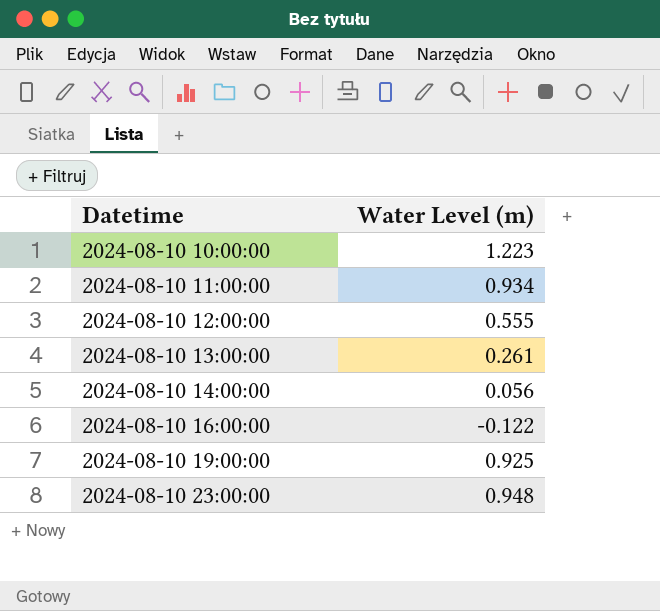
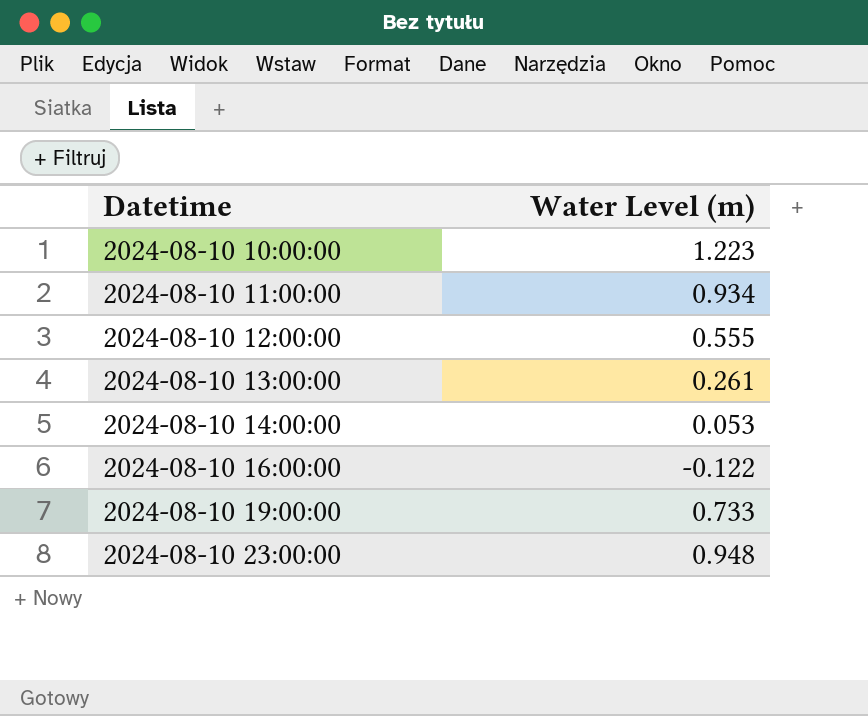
2024-08-10 14:00:00 | Water Level (m): 0.056 -> 0.053
2024-08-10 19:00:00 | Water Level (m): 0.925 -> 0.733

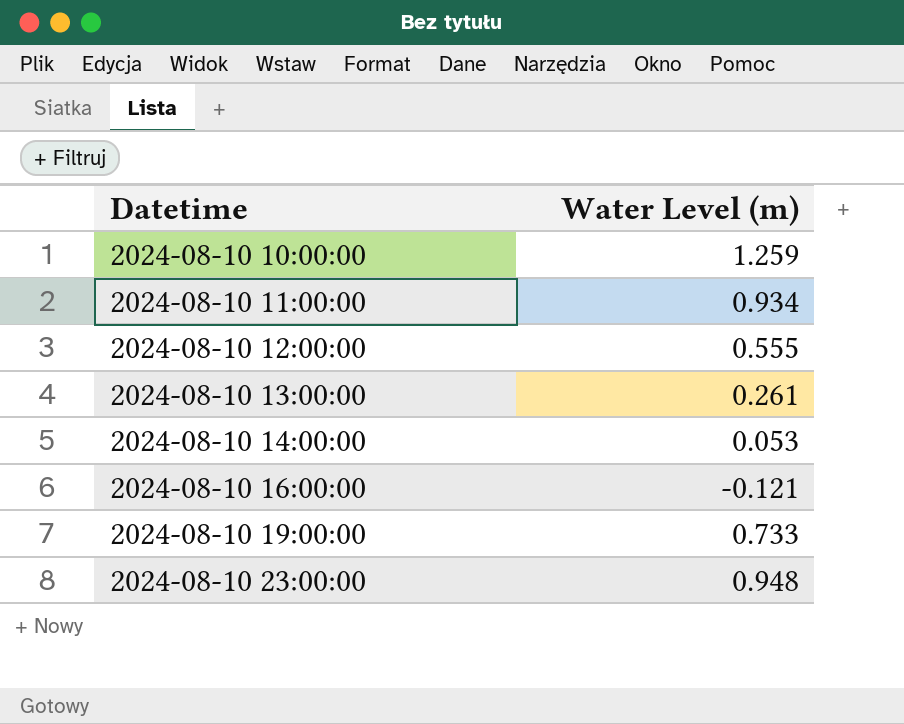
2024-08-10 10:00:00 | Water Level (m): 1.223 -> 1.259
2024-08-10 16:00:00 | Water Level (m): -0.122 -> -0.121

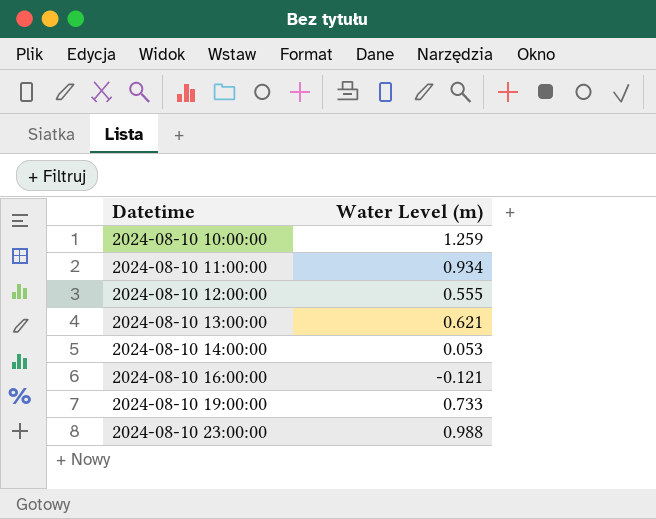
2024-08-10 13:00:00 | Water Level (m): 0.261 -> 0.621
2024-08-10 23:00:00 | Water Level (m): 0.948 -> 0.988

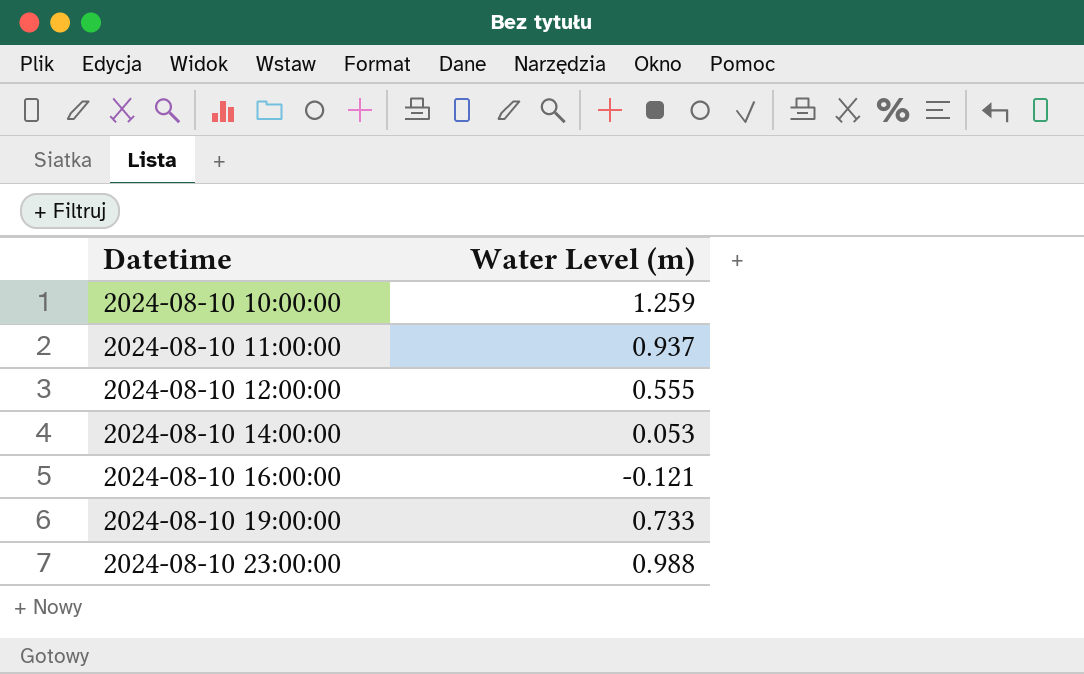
row 2024-08-10 13:00:00: 0.621 -> none
2024-08-10 11:00:00 | Water Level (m): 0.934 -> 0.937

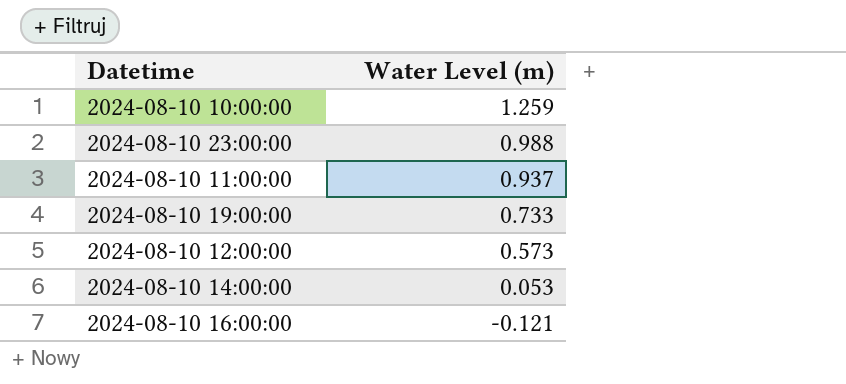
row order: Datetime ascending -> Water Level (m) descending
2024-08-10 12:00:00 | Water Level (m): 0.555 -> 0.573

